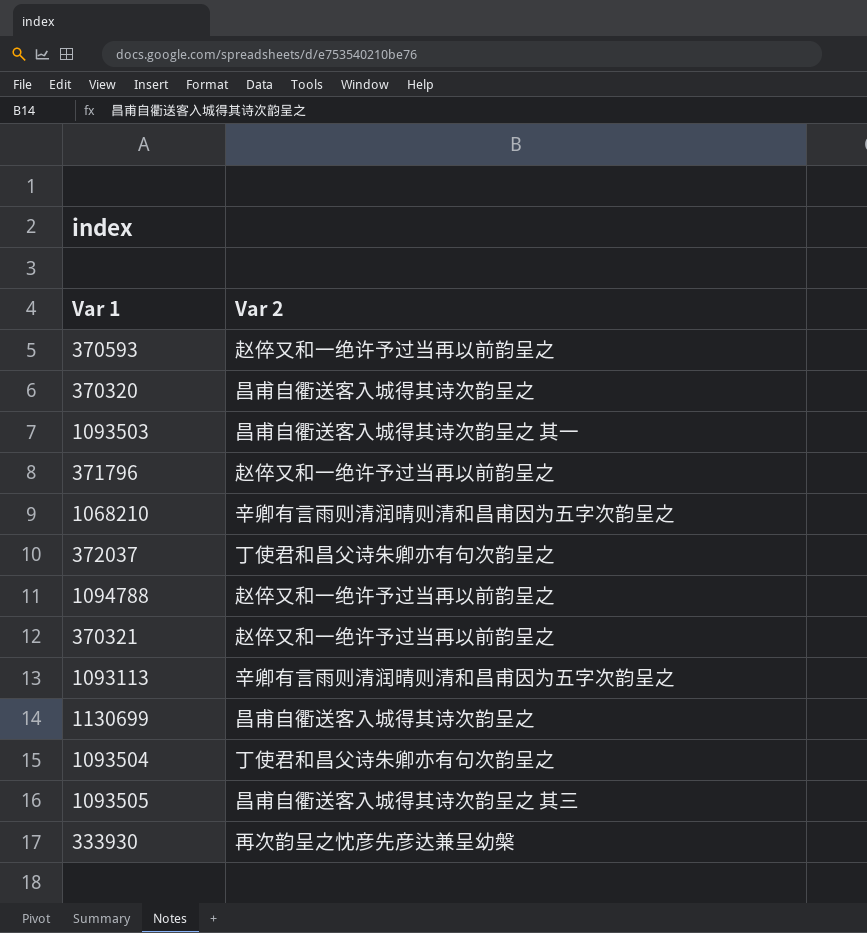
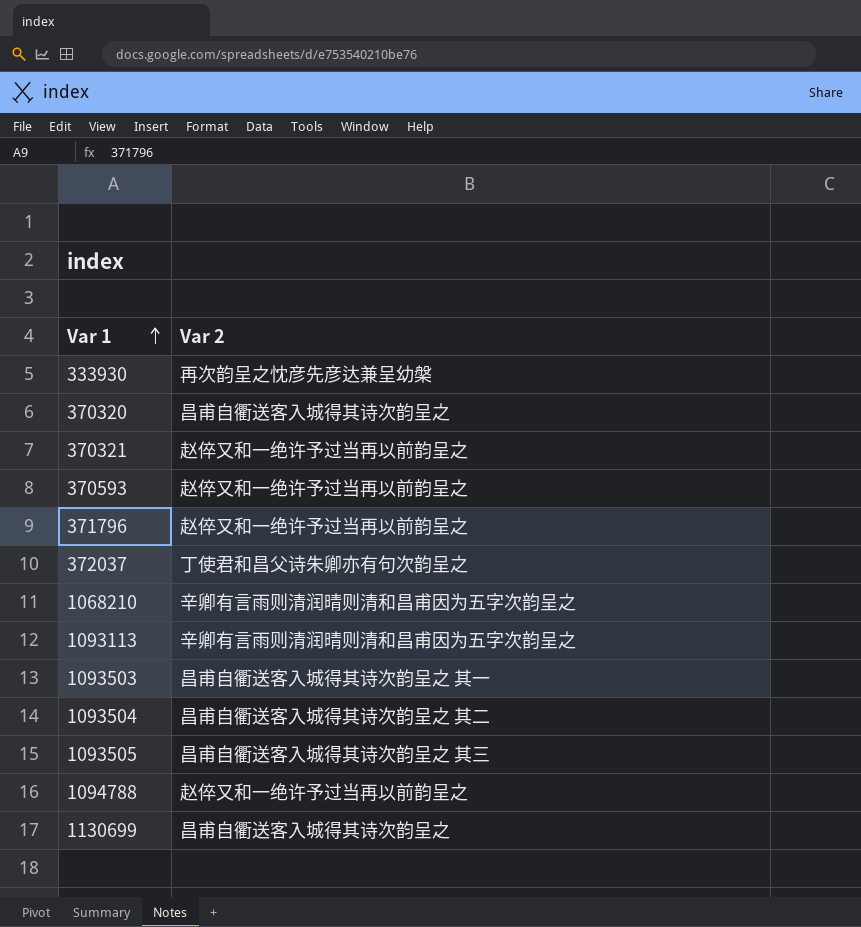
row order: none -> Var 1 ascending
1093504 | Var 2: 丁使君和昌父诗朱卿亦有句次韵呈之 -> 昌甫自衢送客入城得其诗次韵呈之 其二

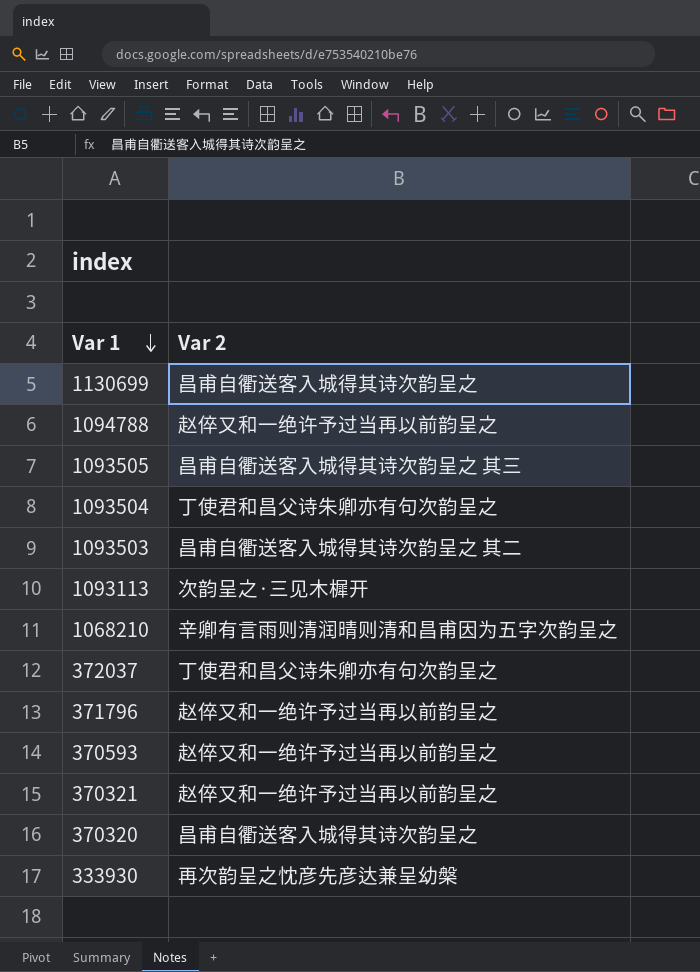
row order: Var 1 ascending -> Var 1 descending
1093504 | Var 2: 昌甫自衢送客入城得其诗次韵呈之 其二 -> 丁使君和昌父诗朱卿亦有句次韵呈之
1093503 | Var 2: 昌甫自衢送客入城得其诗次韵呈之 其一 -> 昌甫自衢送客入城得其诗次韵呈之 其二
1093113 | Var 2: 辛卿有言雨则清润晴则清和昌甫因为五字次韵呈之 -> 次韵呈之·三见木樨开

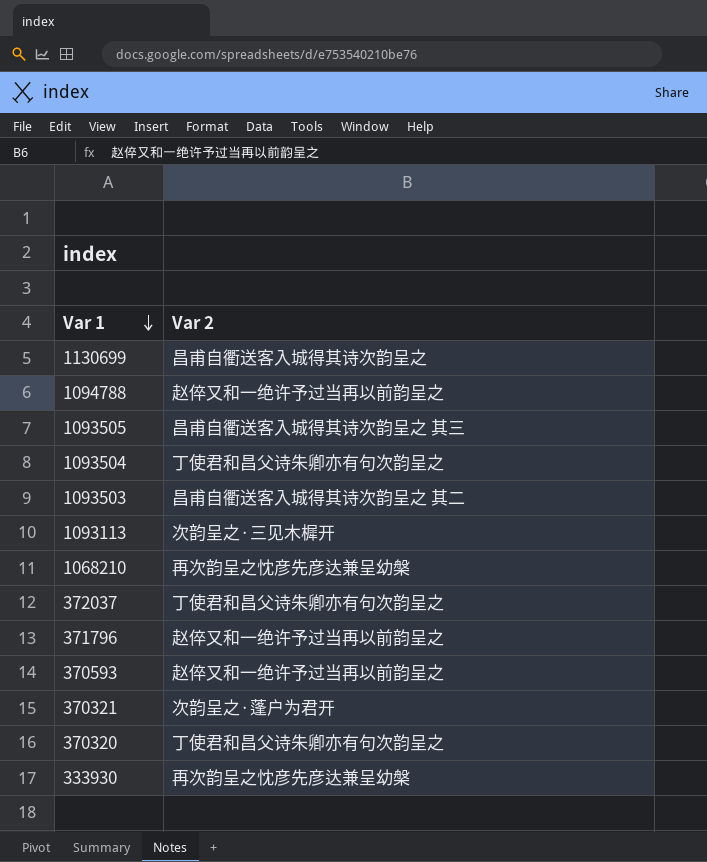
1068210 | Var 2: 辛卿有言雨则清润晴则清和昌甫因为五字次韵呈之 -> 再次韵呈之忱彦先彦达兼呈幼槃
370321 | Var 2: 赵倅又和一绝许予过当再以前韵呈之 -> 次韵呈之·蓬户为君开
370320 | Var 2: 昌甫自衢送客入城得其诗次韵呈之 -> 丁使君和昌父诗朱卿亦有句次韵呈之

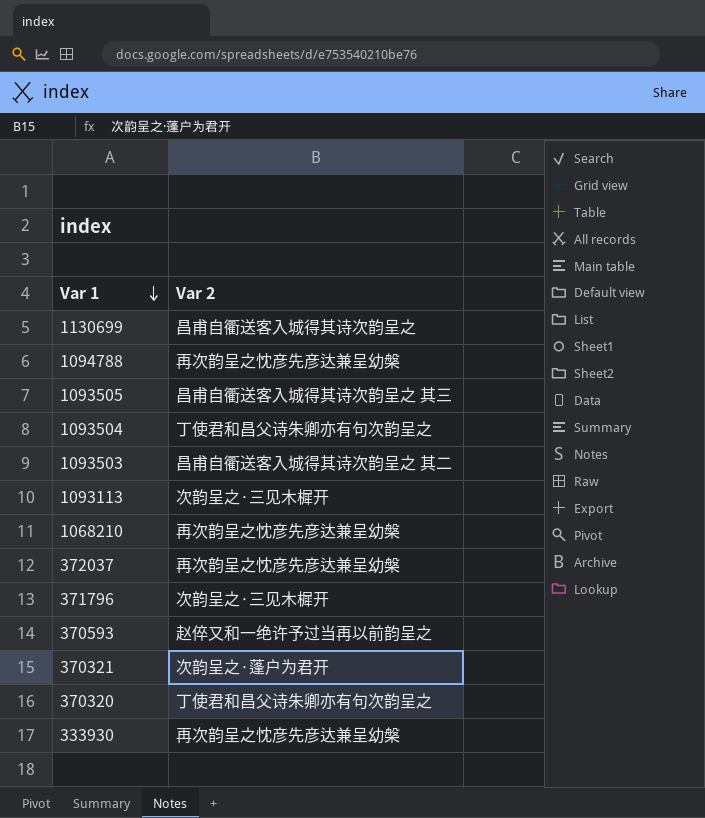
1094788 | Var 2: 赵倅又和一绝许予过当再以前韵呈之 -> 再次韵呈之忱彦先彦达兼呈幼槃
372037 | Var 2: 丁使君和昌父诗朱卿亦有句次韵呈之 -> 再次韵呈之忱彦先彦达兼呈幼槃
371796 | Var 2: 赵倅又和一绝许予过当再以前韵呈之 -> 次韵呈之·三见木樨开

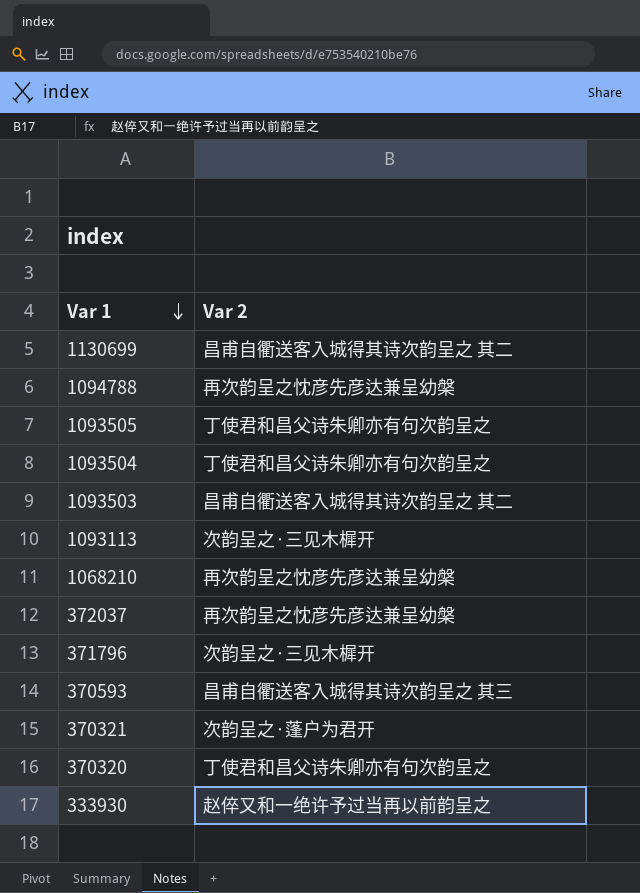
1130699 | Var 2: 昌甫自衢送客入城得其诗次韵呈之 -> 昌甫自衢送客入城得其诗次韵呈之 其二
1093505 | Var 2: 昌甫自衢送客入城得其诗次韵呈之 其三 -> 丁使君和昌父诗朱卿亦有句次韵呈之
370593 | Var 2: 赵倅又和一绝许予过当再以前韵呈之 -> 昌甫自衢送客入城得其诗次韵呈之 其三
333930 | Var 2: 再次韵呈之忱彦先彦达兼呈幼槃 -> 赵倅又和一绝许予过当再以前韵呈之

